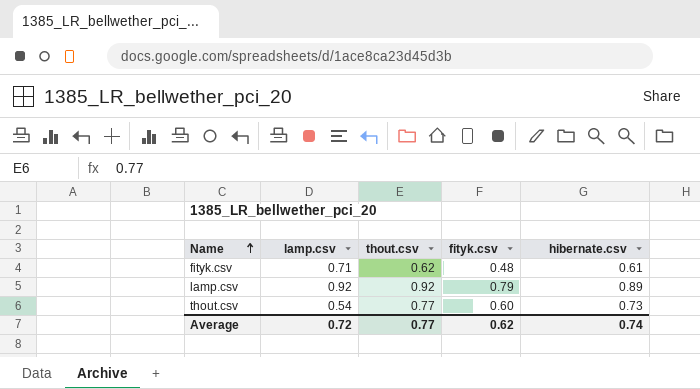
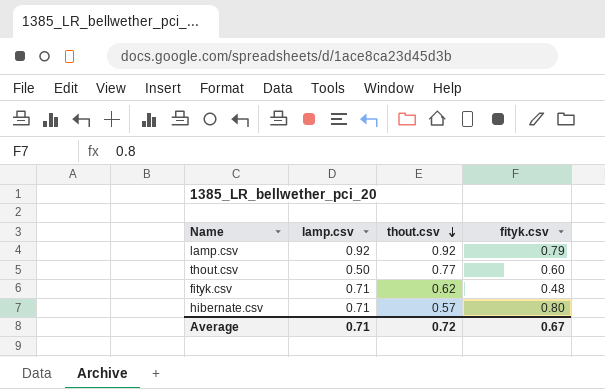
row order: Name ascending -> thout.csv descending
column hibernate.csv | position: 5 -> none
thout.csv | lamp.csv: 0.54 -> 0.50
row hibernate.csv: none -> 0.71 | 0.57 | 0.80
Average | lamp.csv: 0.72 -> 0.71
Average | thout.csv: 0.77 -> 0.72
Average | fityk.csv: 0.62 -> 0.67

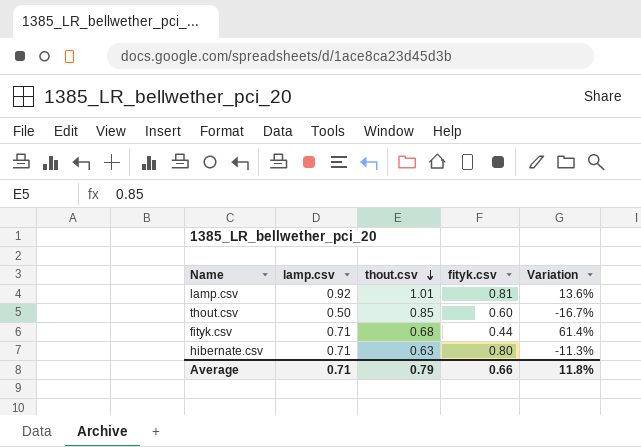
column Variation | formula: none -> ([lamp.csv] - [fityk.csv]) / [fityk.csv]
lamp.csv | thout.csv: 0.92 -> 1.01
lamp.csv | fityk.csv: 0.79 -> 0.81
thout.csv | thout.csv: 0.77 -> 0.85
fityk.csv | thout.csv: 0.62 -> 0.68
fityk.csv | fityk.csv: 0.48 -> 0.44
hibernate.csv | thout.csv: 0.57 -> 0.63
Average | thout.csv: 0.72 -> 0.79
Average | fityk.csv: 0.67 -> 0.66

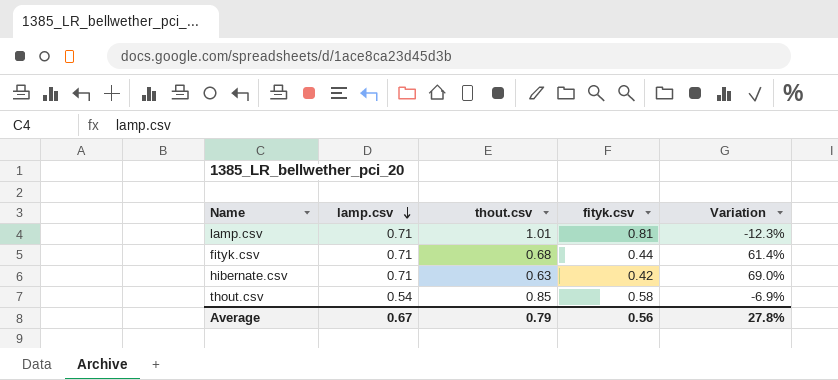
row order: thout.csv descending -> lamp.csv descending
lamp.csv | lamp.csv: 0.92 -> 0.71
lamp.csv | Variation: 13.6% -> -12.3%
hibernate.csv | fityk.csv: 0.80 -> 0.42
hibernate.csv | Variation: -11.3% -> 69.0%
thout.csv | lamp.csv: 0.50 -> 0.54
thout.csv | fityk.csv: 0.60 -> 0.58
thout.csv | Variation: -16.7% -> -6.9%
Average | lamp.csv: 0.71 -> 0.67
Average | fityk.csv: 0.66 -> 0.56
Average | Variation: 11.8% -> 27.8%

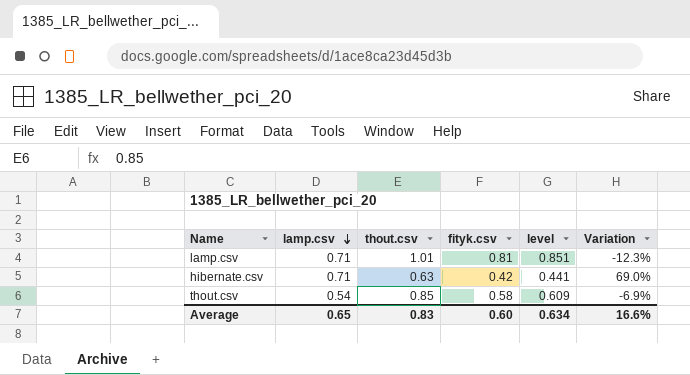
column level | formula: none -> [fityk.csv] * 1.05
row fityk.csv: 0.71 | 0.68 | 0.44 | 61.4% -> none
Average | lamp.csv: 0.67 -> 0.65
Average | thout.csv: 0.79 -> 0.83
Average | fityk.csv: 0.56 -> 0.60
Average | Variation: 27.8% -> 16.6%

